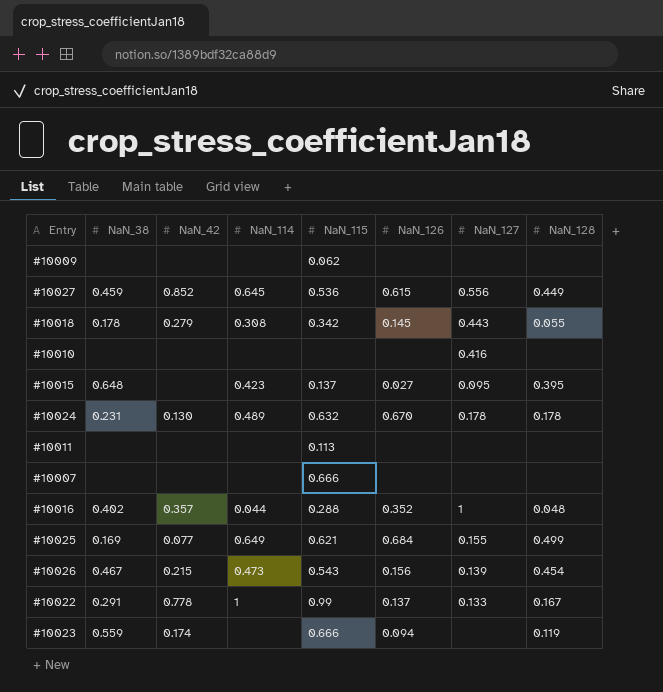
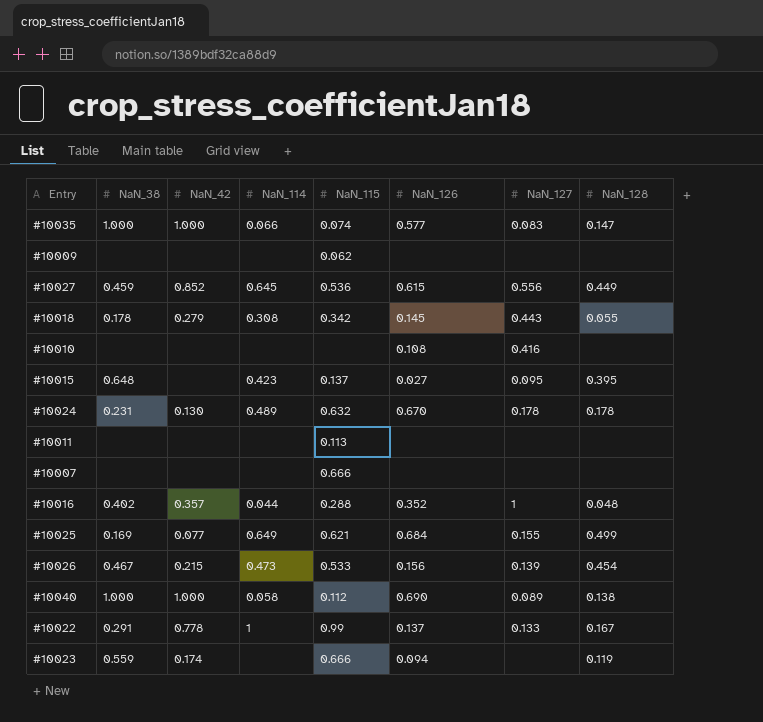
row #10035: none -> 1.000 | 1.000 | 0.066 | 0.074 | 0.577 | 0.083 | 0.147
#10010 | NaN_126: none -> 0.108
#10026 | NaN_115: 0.543 -> 0.533
row #10040: none -> 1.000 | 1.000 | 0.058 | 0.112 | 0.690 | 0.089 | 0.138

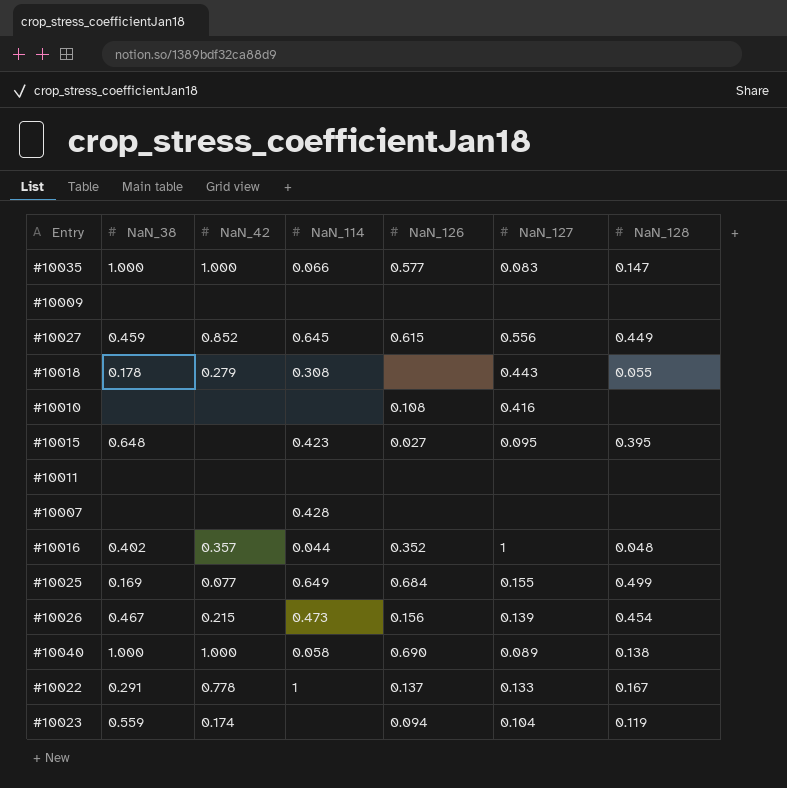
column NaN_115 | position: 5 -> none
row #10024: 0.231 | 0.130 | 0.489 | 0.632 | 0.670 | 0.178 | 0.178 -> none
#10018 | NaN_126: 0.145 -> none
#10007 | NaN_114: none -> 0.428
#10023 | NaN_127: none -> 0.104

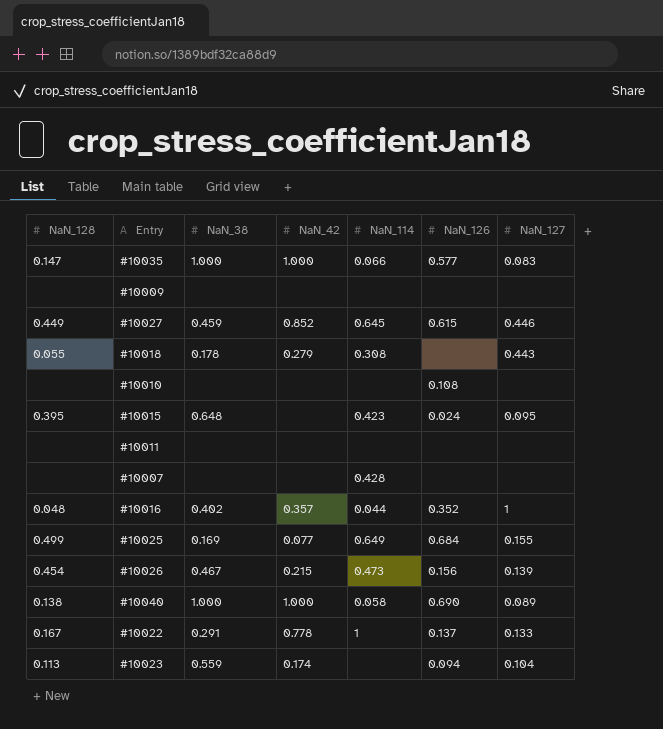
column NaN_128 | position: 7 -> 1
#10027 | NaN_127: 0.556 -> 0.446
#10010 | NaN_127: 0.416 -> none
#10015 | NaN_126: 0.027 -> 0.024
#10023 | NaN_128: 0.119 -> 0.113

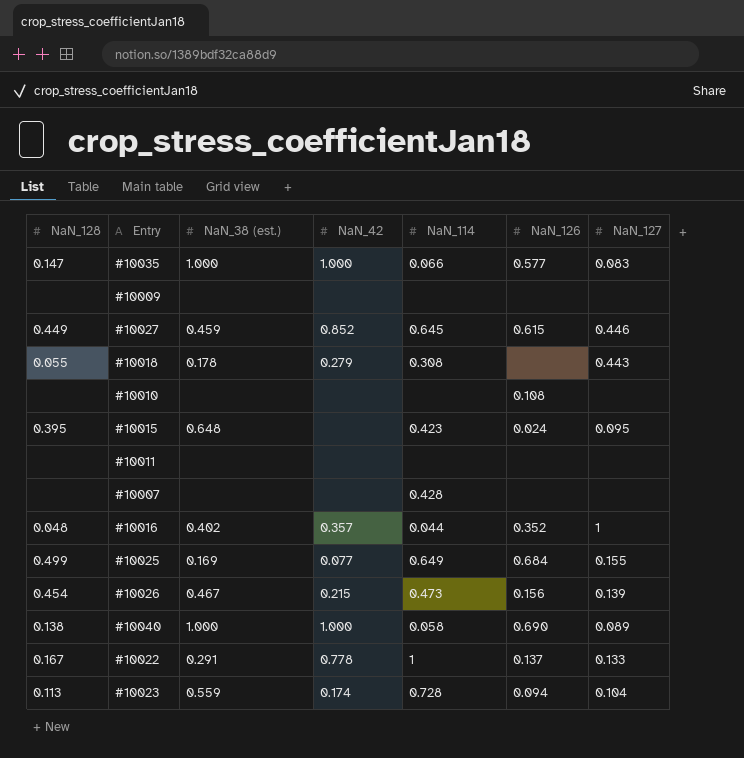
column name: NaN_38 -> NaN_38 (est.)
#10023 | NaN_114: none -> 0.728

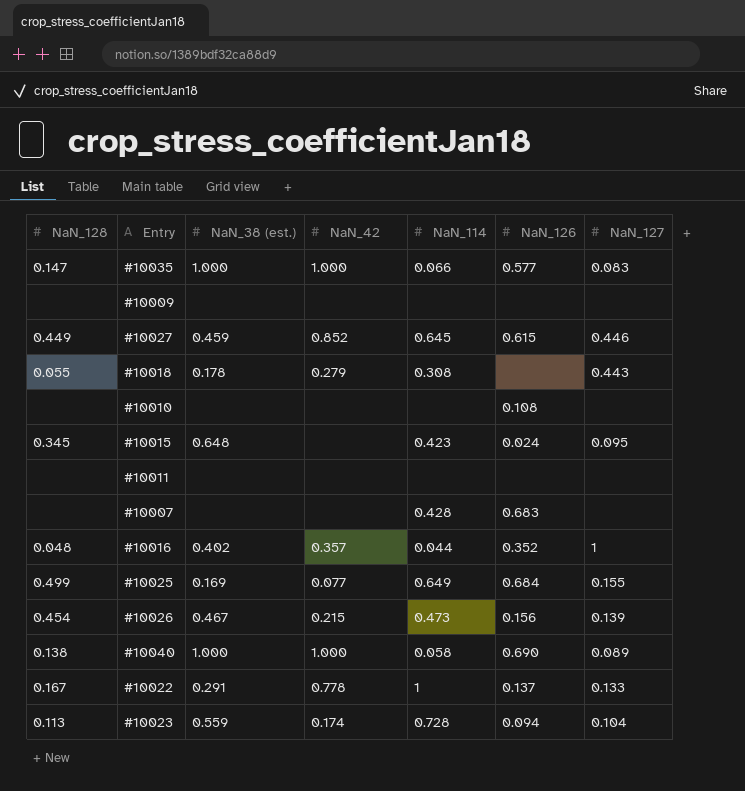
#10015 | NaN_128: 0.395 -> 0.345
#10007 | NaN_126: none -> 0.683

